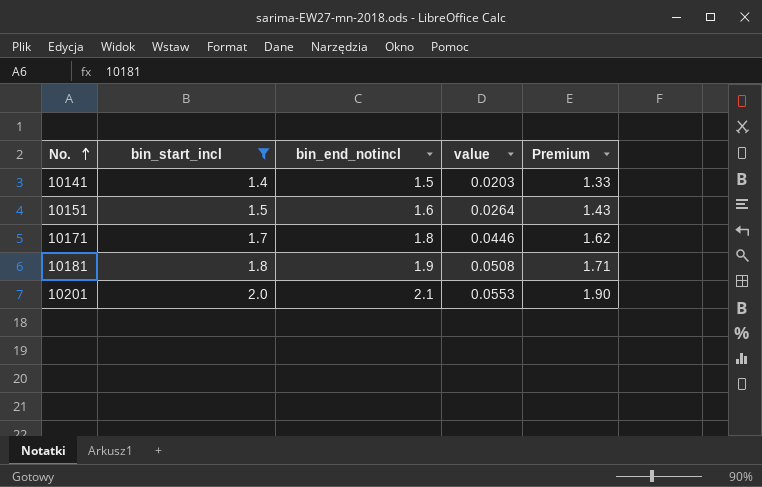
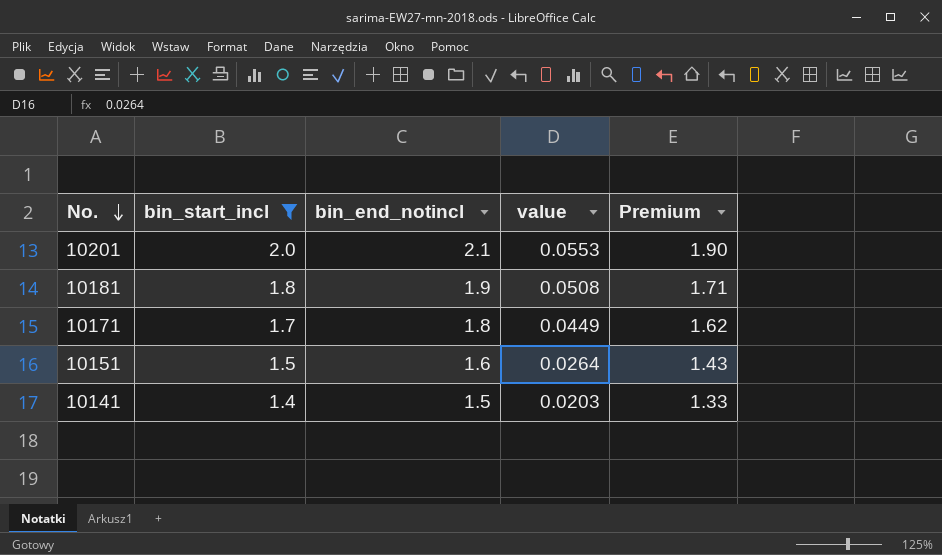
row order: No. ascending -> No. descending
10171 | value: 0.0446 -> 0.0449

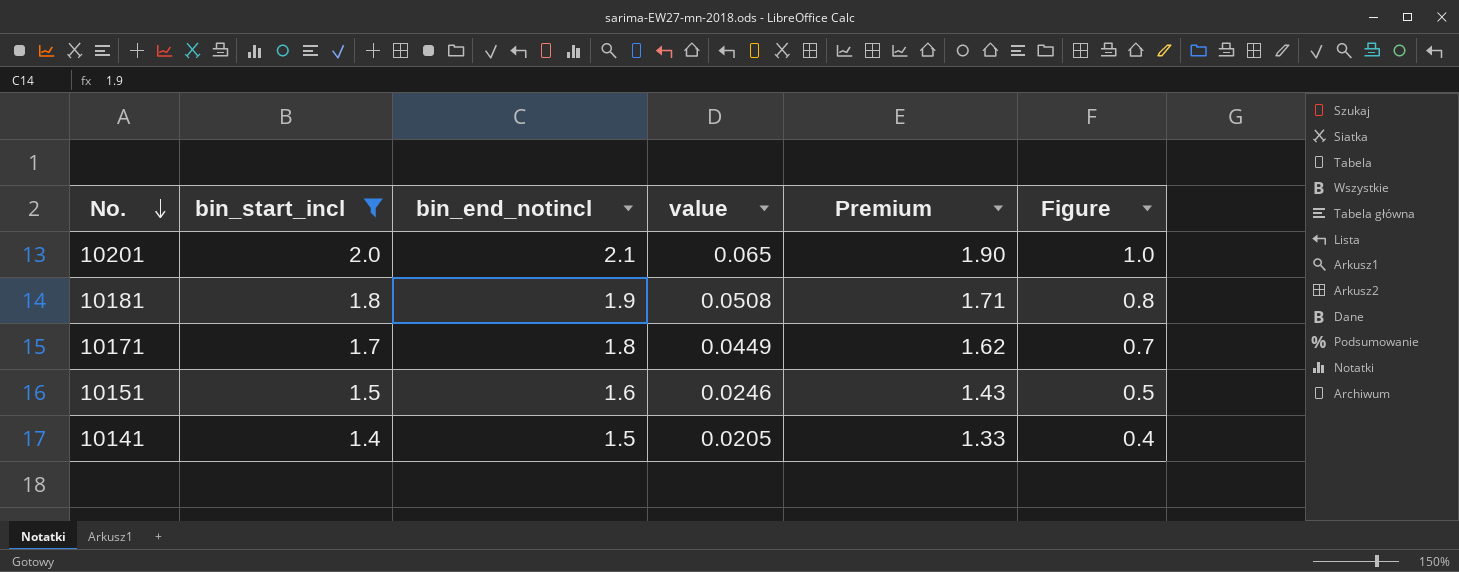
column Figure | formula: none -> [bin_start_incl] - 1
10201 | value: 0.0553 -> 0.065
10151 | value: 0.0264 -> 0.0246
10141 | value: 0.0203 -> 0.0205

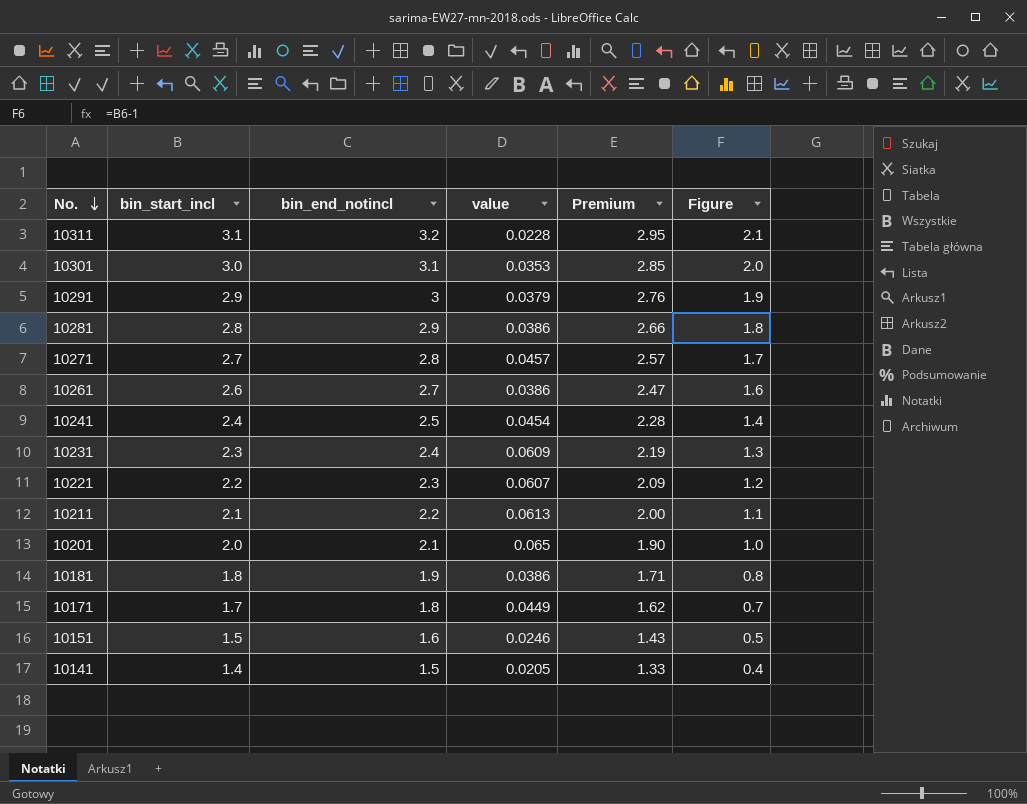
filter: bin_start_incl <= 2.0 -> none
10181 | value: 0.0508 -> 0.0386

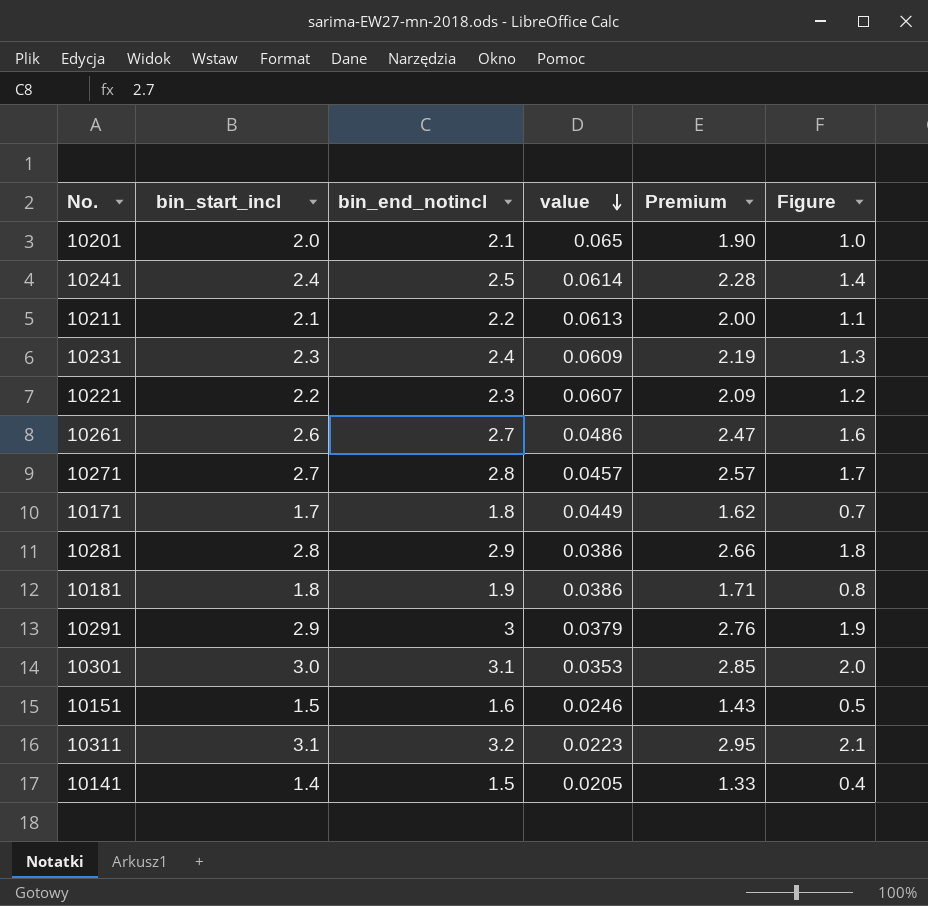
row order: No. descending -> value descending
10241 | value: 0.0454 -> 0.0614
10261 | value: 0.0386 -> 0.0486
10311 | value: 0.0228 -> 0.0223

